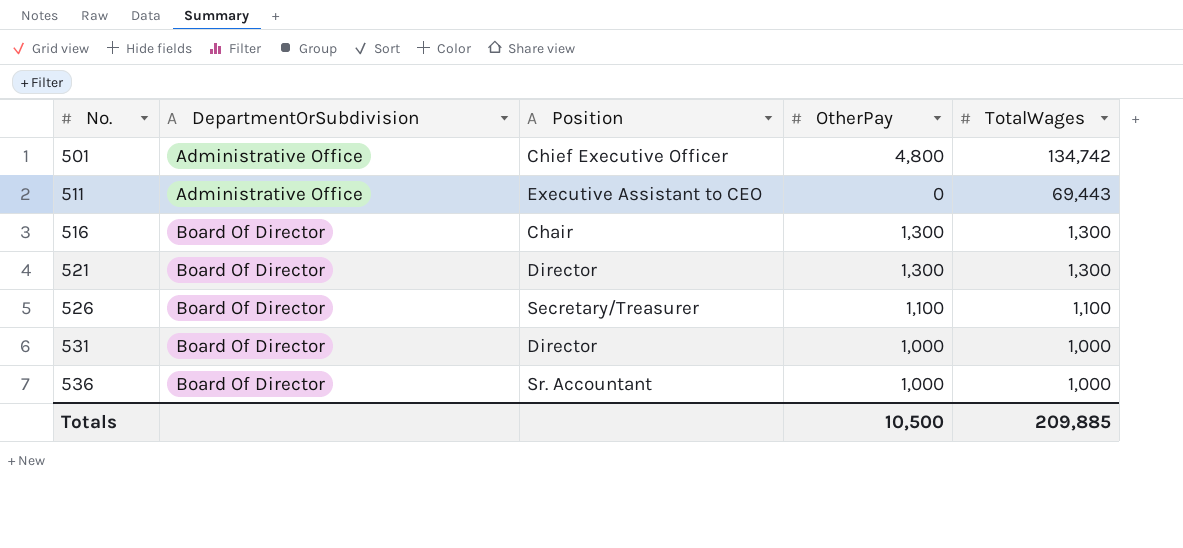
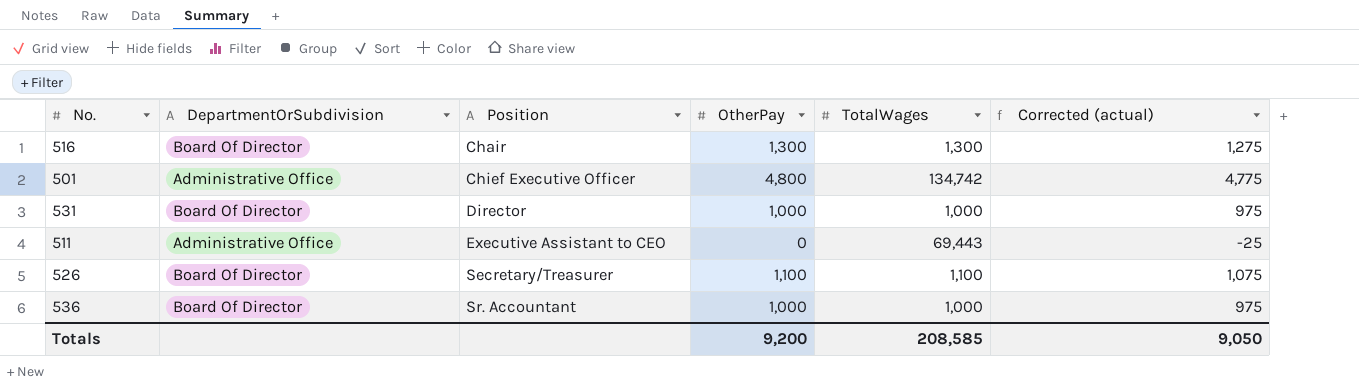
row order: No. ascending -> Position ascending
column Corrected (actual) | formula: none -> [OtherPay] - 25
row 521: Board Of Director | Director | 1,300 | 1,300 -> none
Totals | OtherPay: 10,500 -> 9,200
Totals | TotalWages: 209,885 -> 208,585

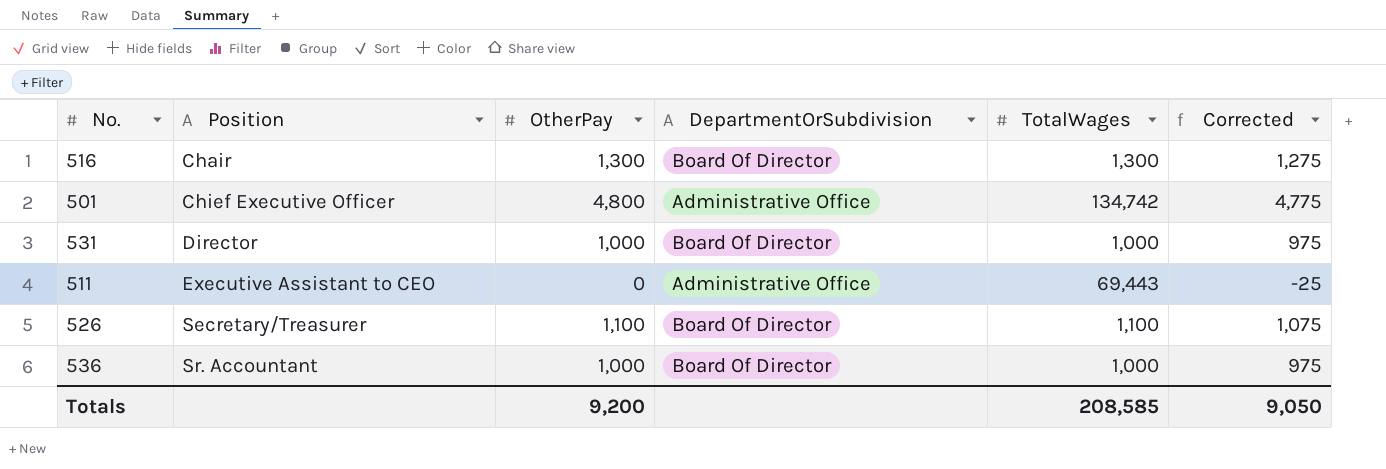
column DepartmentOrSubdivision | position: 2 -> 4
column name: Corrected (actual) -> Corrected

